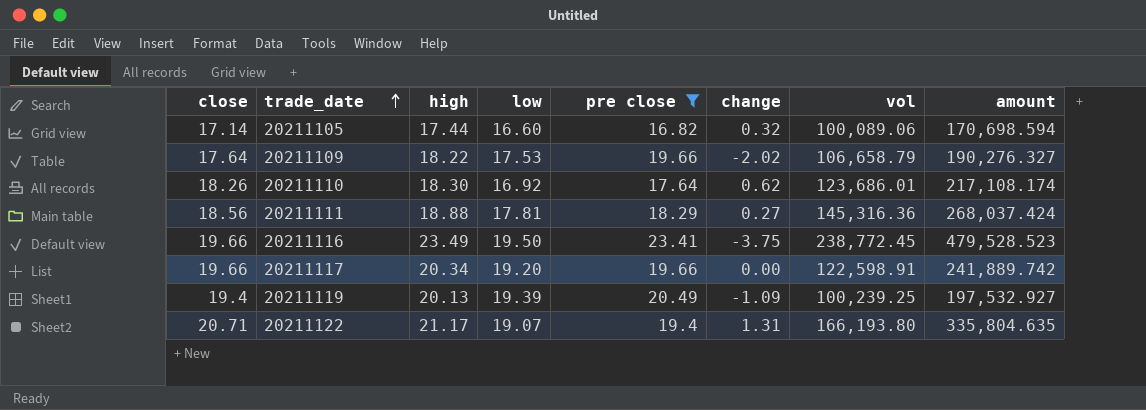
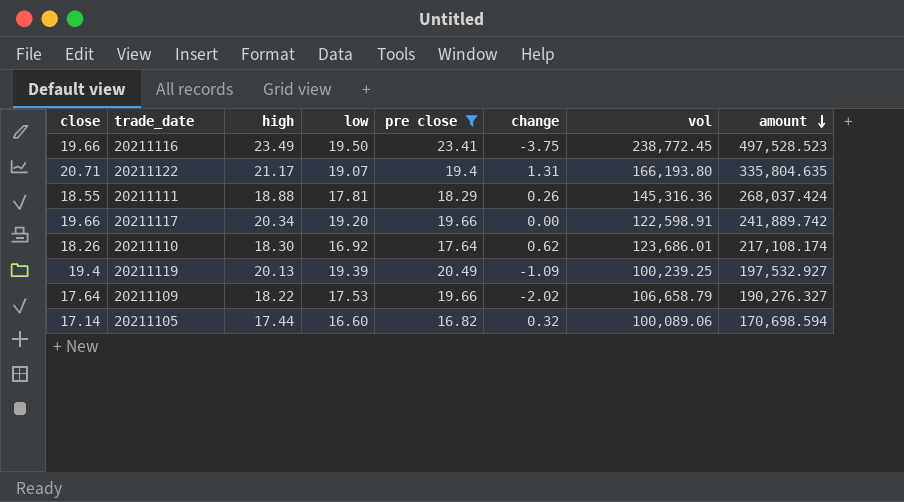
row order: trade_date ascending -> amount descending
20211116 | amount: 479,528.523 -> 497,528.523
20211111 | close: 18.56 -> 18.55
20211111 | change: 0.27 -> 0.26

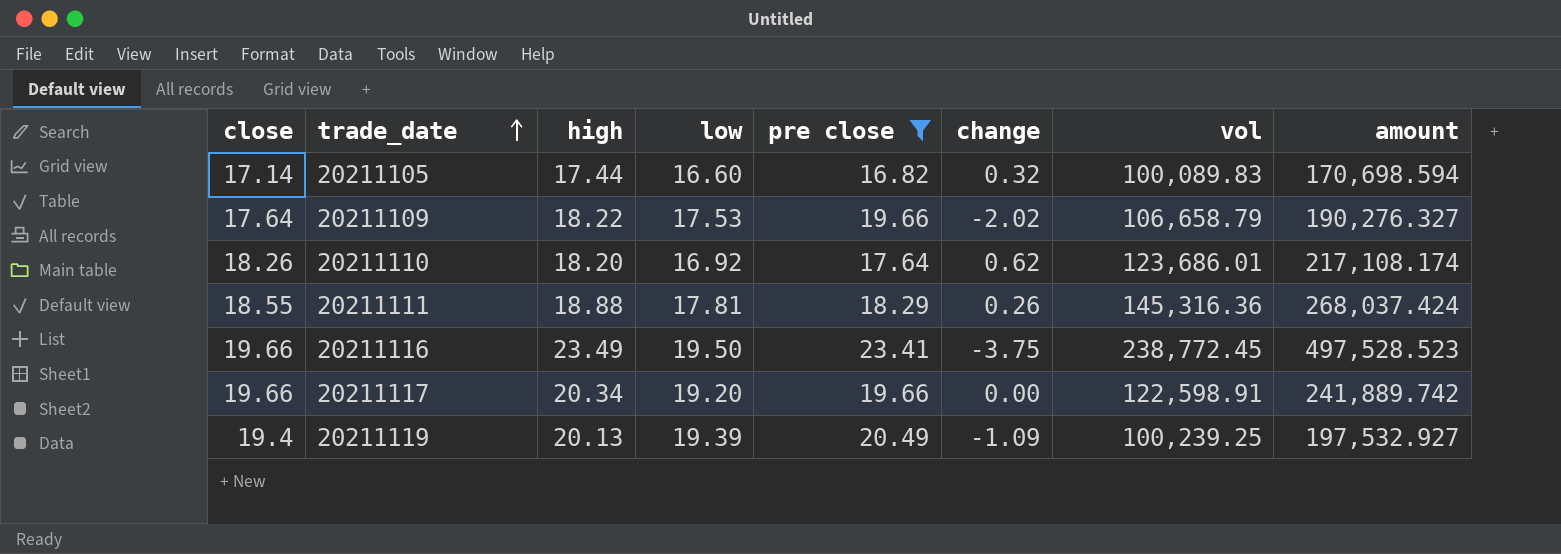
row order: amount descending -> trade_date ascending
row 20211122: 20.71 | 21.17 | 19.07 | 19.4 | 1.31 | 166,193.80 | 335,804.635 -> none
20211105 | vol: 100,089.06 -> 100,089.83
20211110 | high: 18.30 -> 18.20

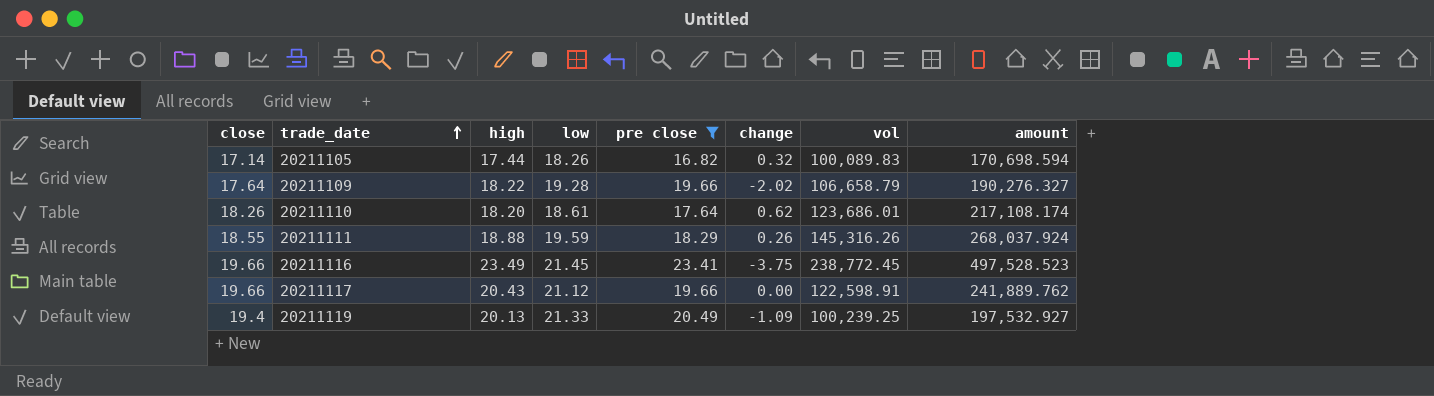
20211105 | low: 16.60 -> 18.26
20211109 | low: 17.53 -> 19.28
20211110 | low: 16.92 -> 18.61
20211111 | low: 17.81 -> 19.59
20211111 | vol: 145,316.36 -> 145,316.26
20211111 | amount: 268,037.424 -> 268,037.924
20211116 | low: 19.50 -> 21.45
20211117 | high: 20.34 -> 20.43
20211117 | low: 19.20 -> 21.12
20211117 | amount: 241,889.742 -> 241,889.762
20211119 | low: 19.39 -> 21.33

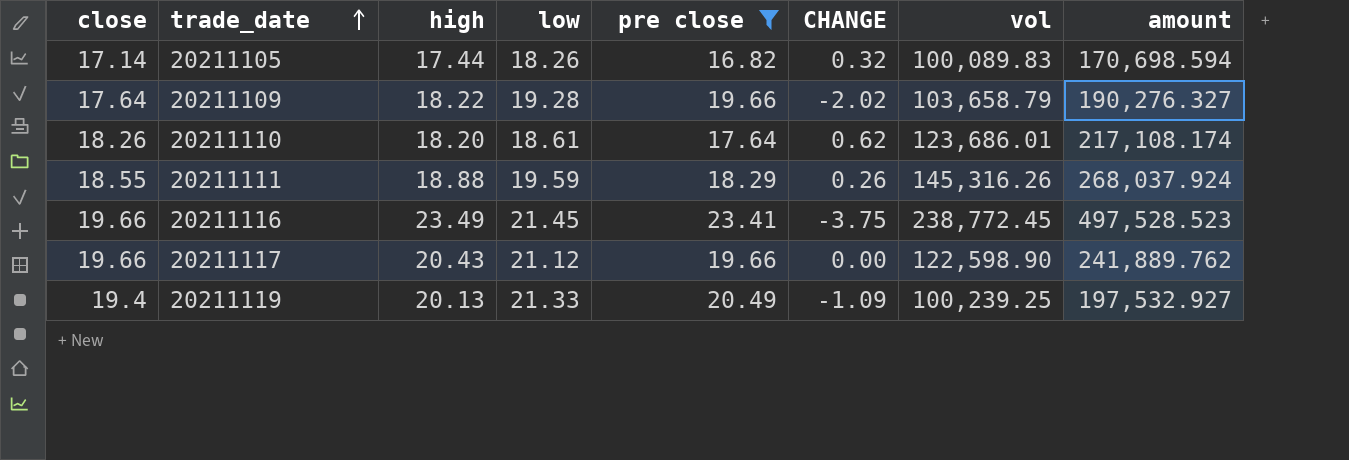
column name: change -> CHANGE
20211109 | vol: 106,658.79 -> 103,658.79
20211117 | vol: 122,598.91 -> 122,598.90

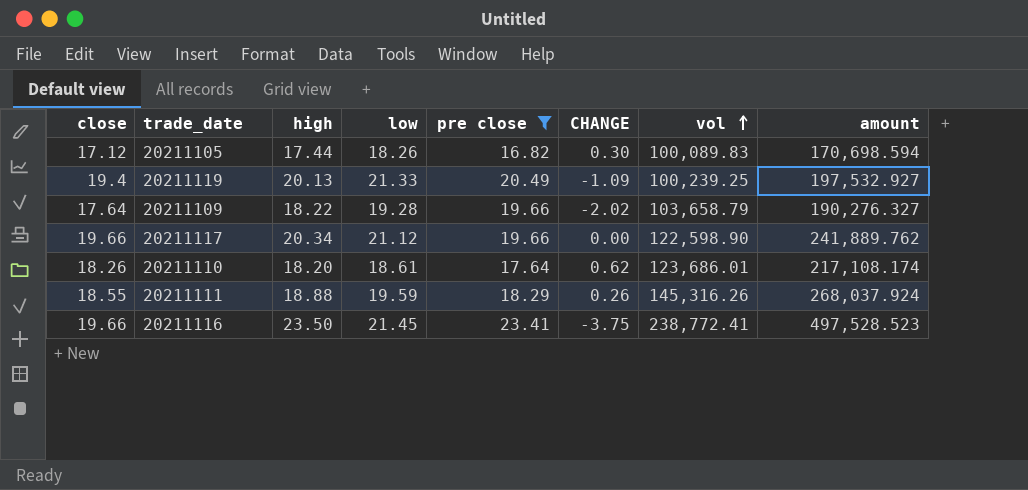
row order: trade_date ascending -> vol ascending
20211105 | close: 17.14 -> 17.12
20211105 | CHANGE: 0.32 -> 0.30
20211117 | high: 20.43 -> 20.34
20211116 | high: 23.49 -> 23.50
20211116 | vol: 238,772.45 -> 238,772.41

